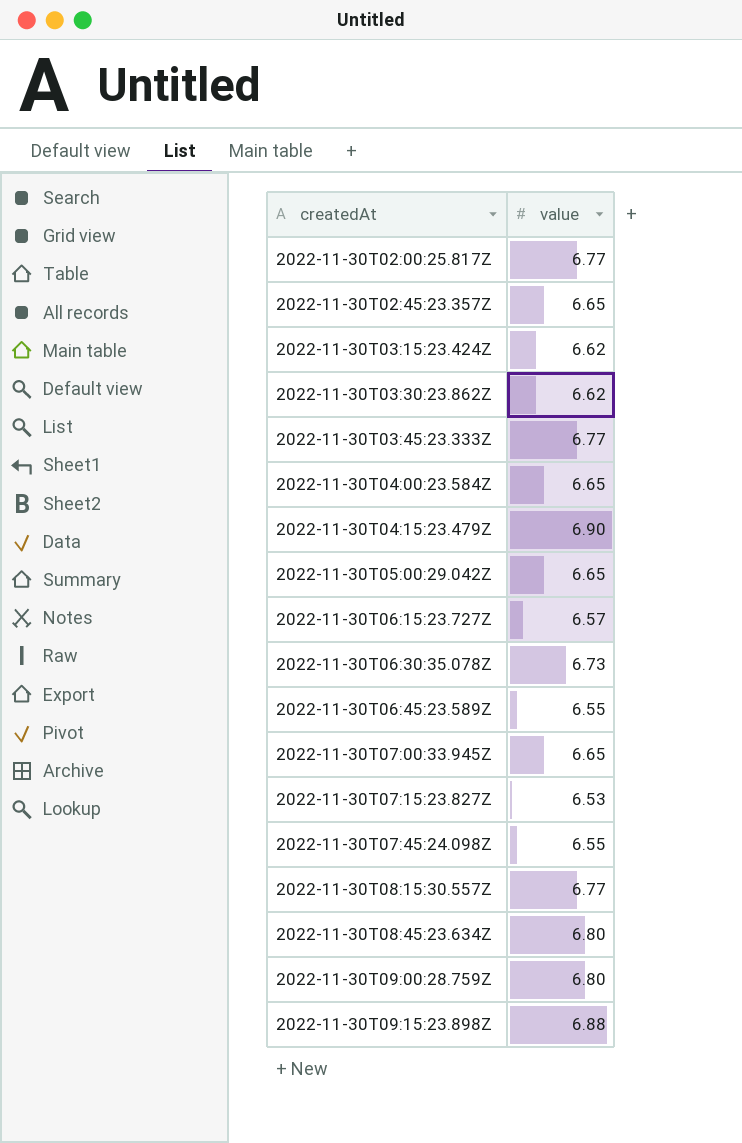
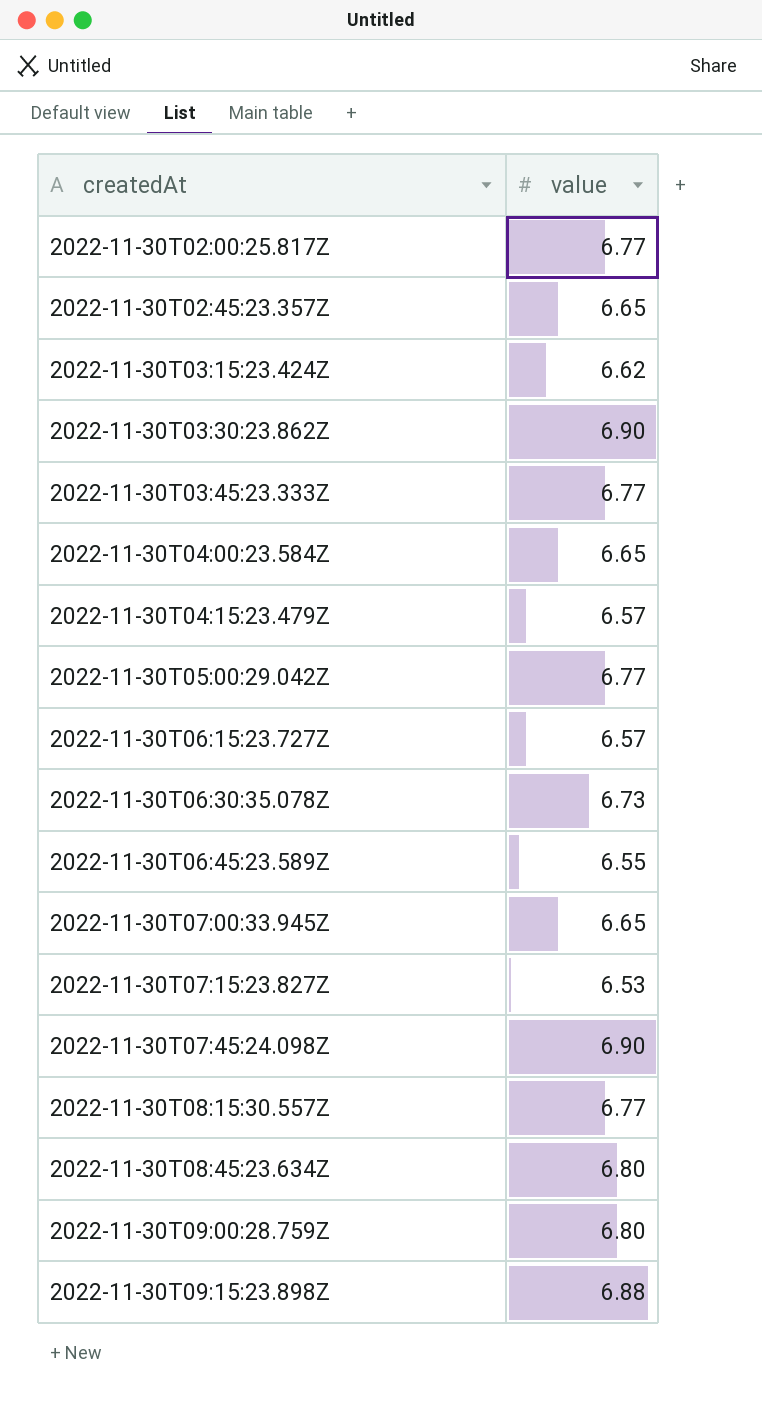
2022-11-30T03:30:23.862Z | value: 6.62 -> 6.90
2022-11-30T04:15:23.479Z | value: 6.90 -> 6.57
2022-11-30T05:00:29.042Z | value: 6.65 -> 6.77
2022-11-30T07:45:24.098Z | value: 6.55 -> 6.90

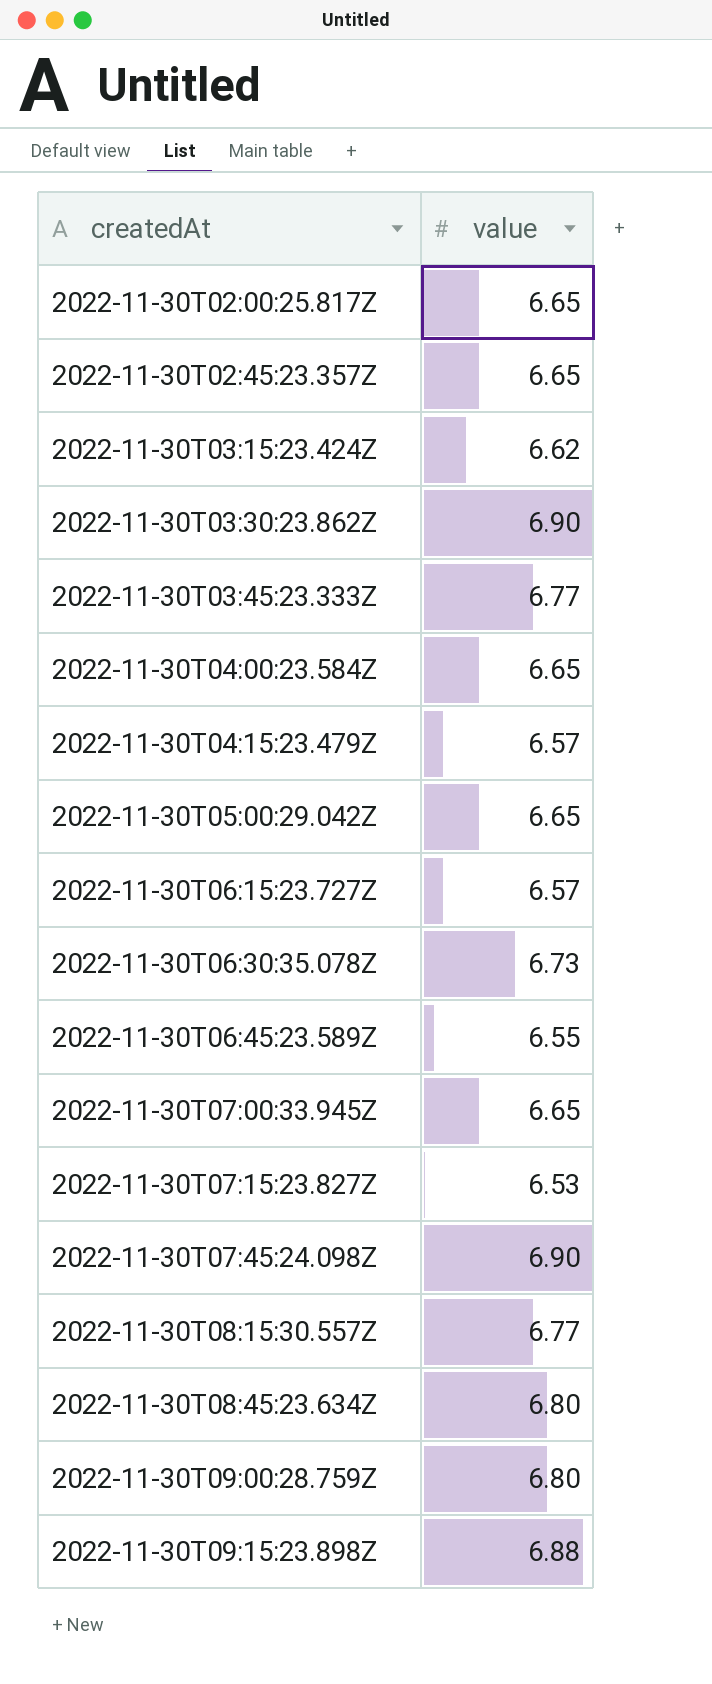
2022-11-30T02:00:25.817Z | value: 6.77 -> 6.65
2022-11-30T05:00:29.042Z | value: 6.77 -> 6.65

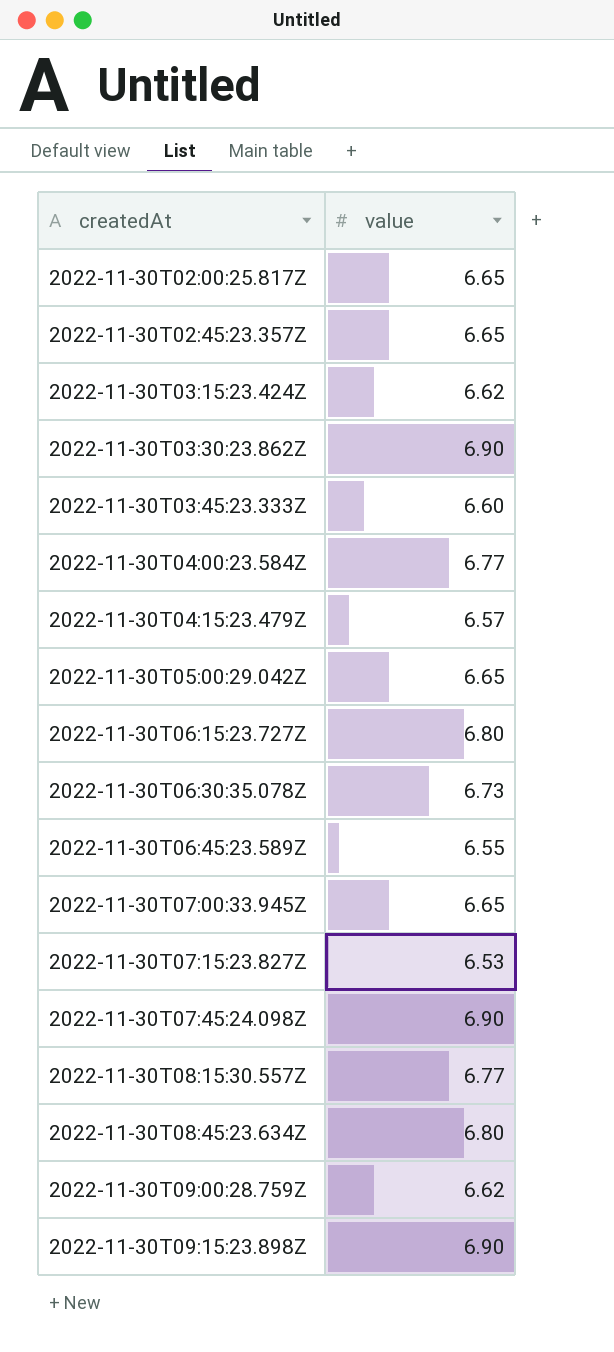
2022-11-30T03:45:23.333Z | value: 6.77 -> 6.60
2022-11-30T04:00:23.584Z | value: 6.65 -> 6.77
2022-11-30T06:15:23.727Z | value: 6.57 -> 6.80
2022-11-30T09:00:28.759Z | value: 6.80 -> 6.62
2022-11-30T09:15:23.898Z | value: 6.88 -> 6.90

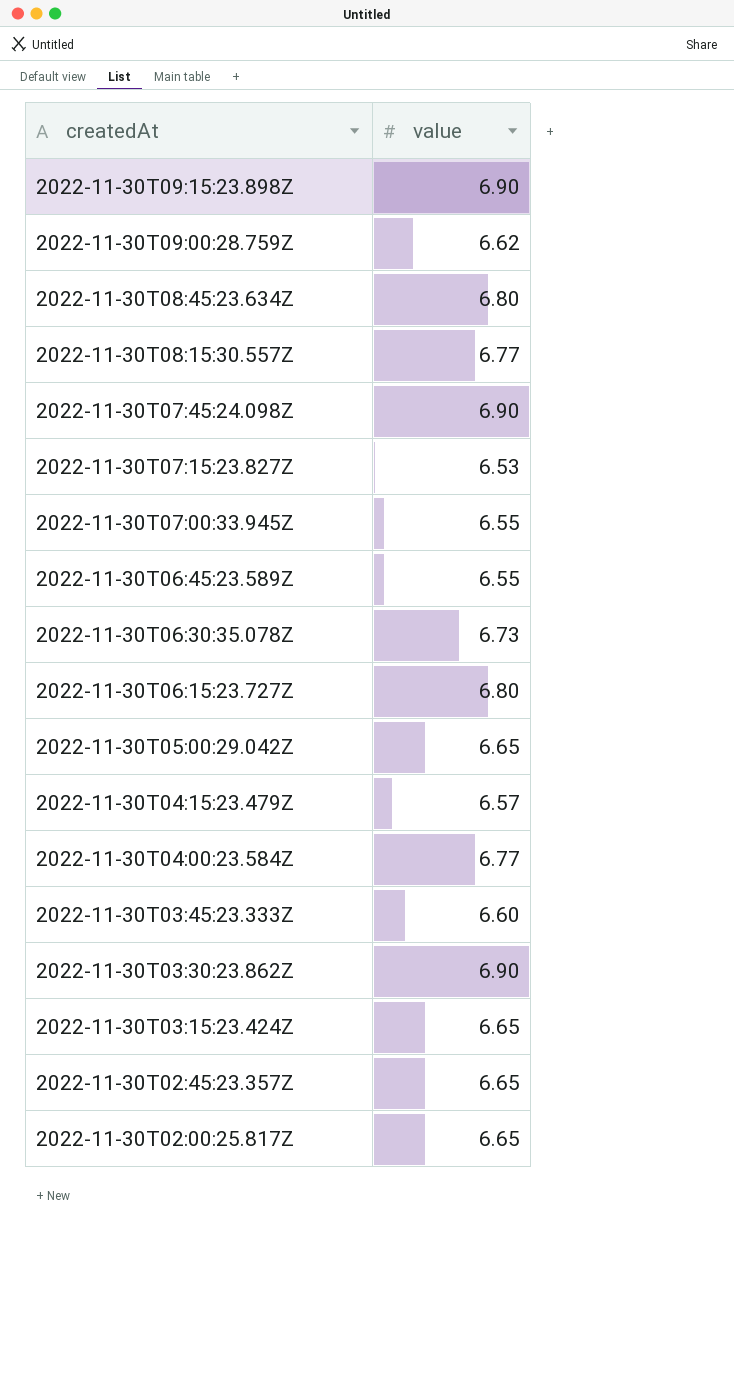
row order: createdAt ascending -> createdAt descending
2022-11-30T07:00:33.945Z | value: 6.65 -> 6.55
2022-11-30T03:15:23.424Z | value: 6.62 -> 6.65

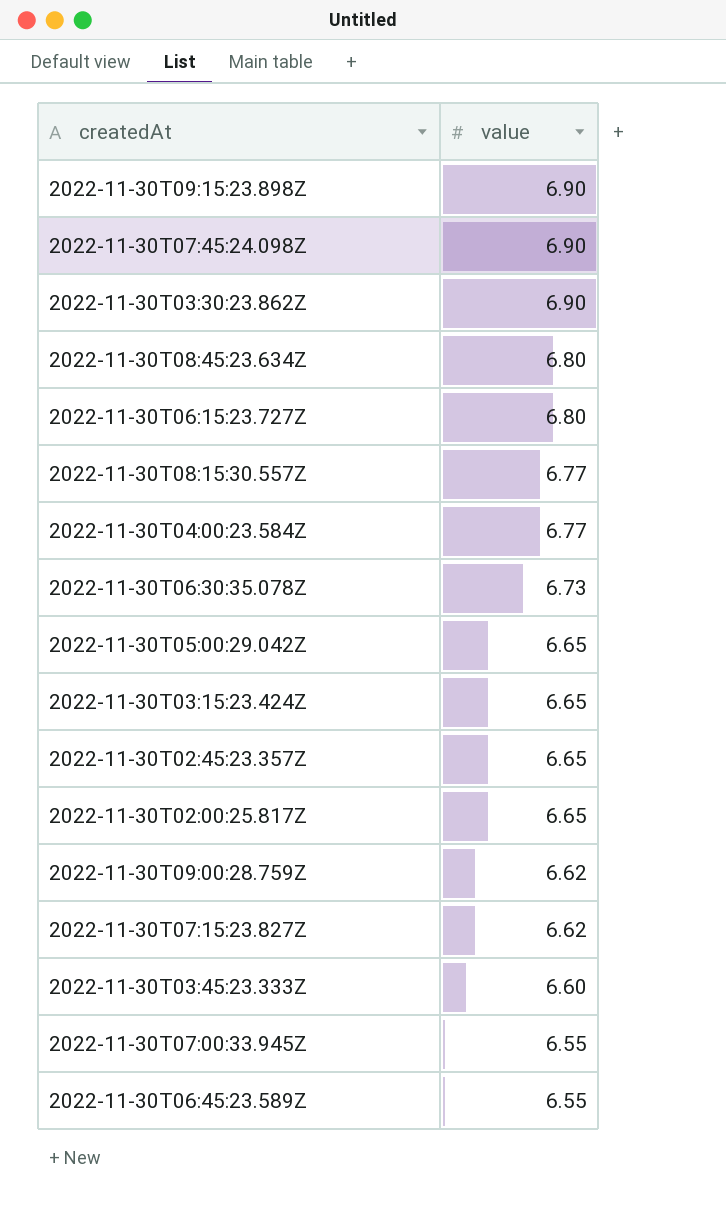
row order: createdAt descending -> value descending
row 2022-11-30T04:15:23.479Z: 6.57 -> none
2022-11-30T07:15:23.827Z | value: 6.53 -> 6.62

